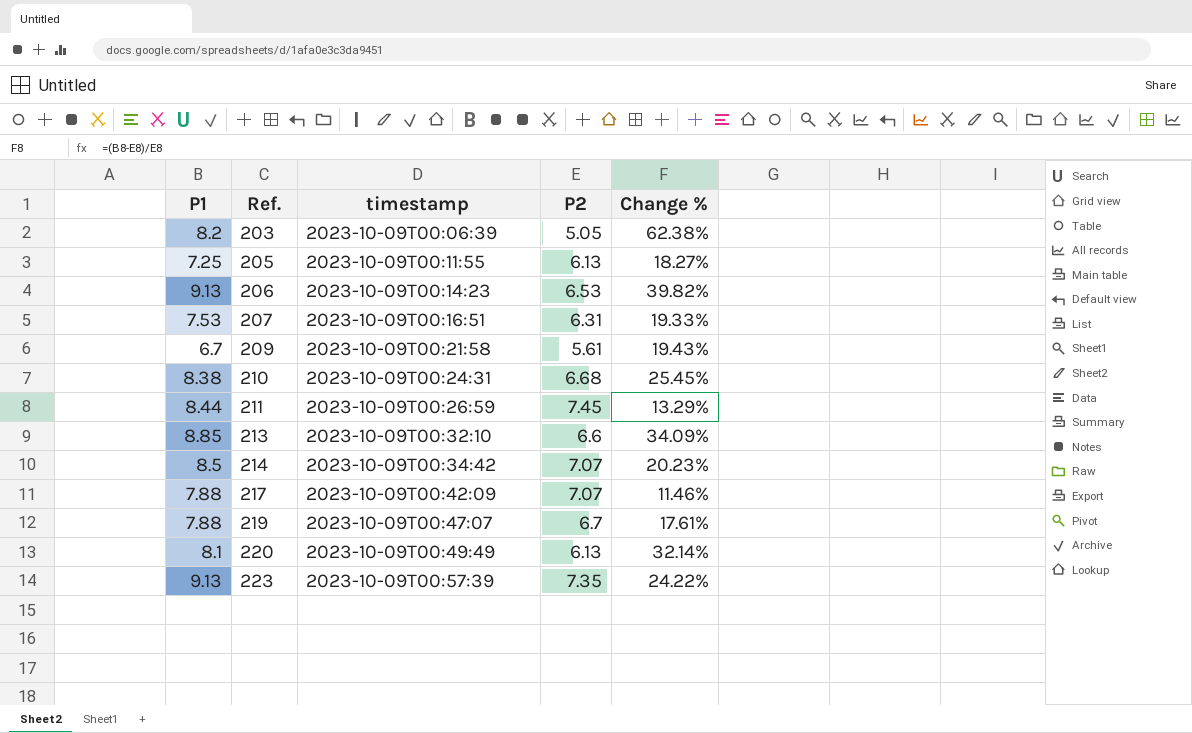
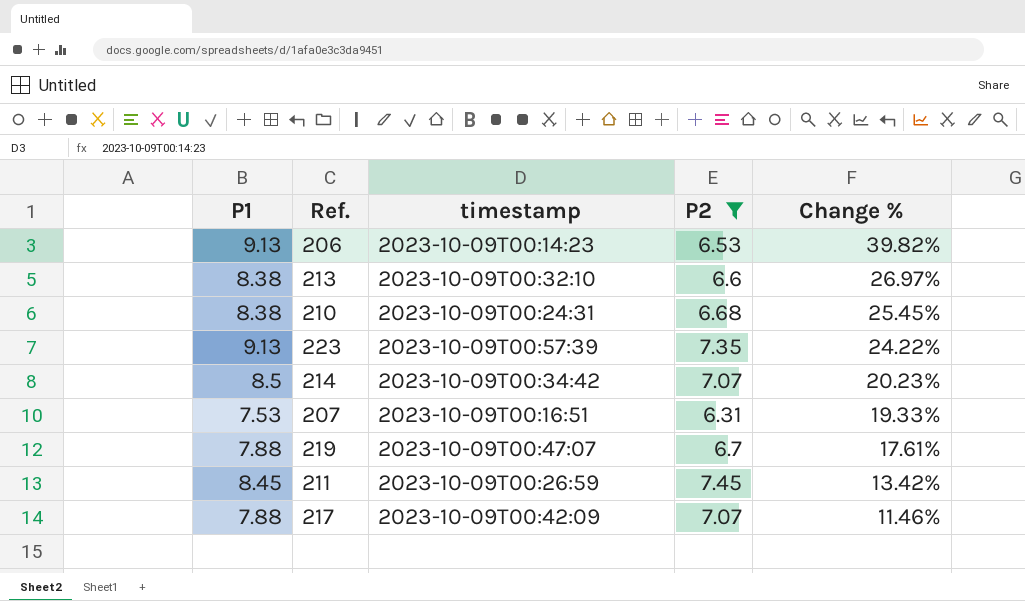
filter: none -> P2 >= 6.31
row order: Ref. ascending -> Change % descending
213 | P1: 8.85 -> 8.38
213 | Change %: 34.09% -> 26.97%
211 | P1: 8.44 -> 8.45
211 | Change %: 13.29% -> 13.42%

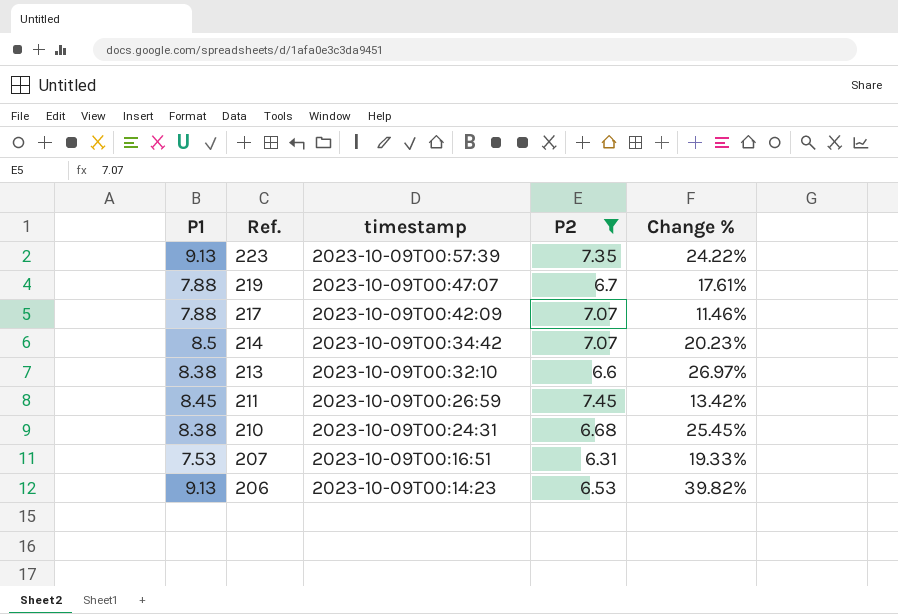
row order: Change % descending -> Ref. descending

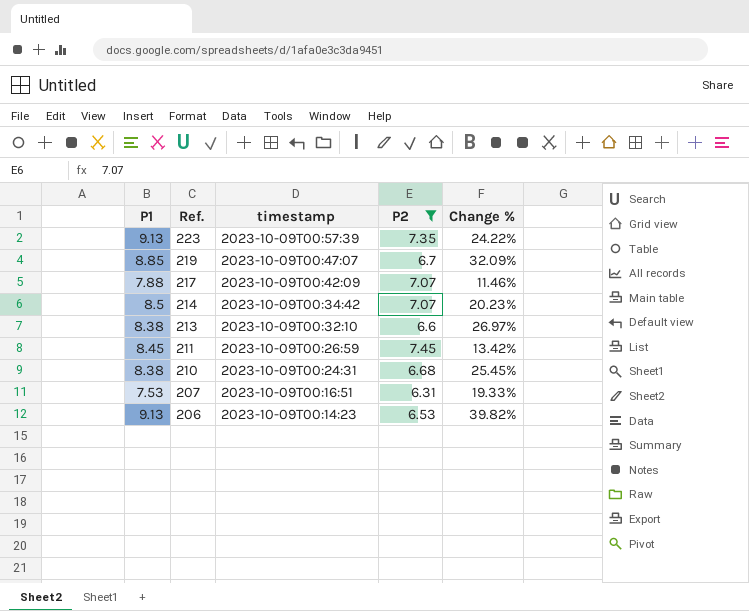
219 | P1: 7.88 -> 8.85
219 | Change %: 17.61% -> 32.09%

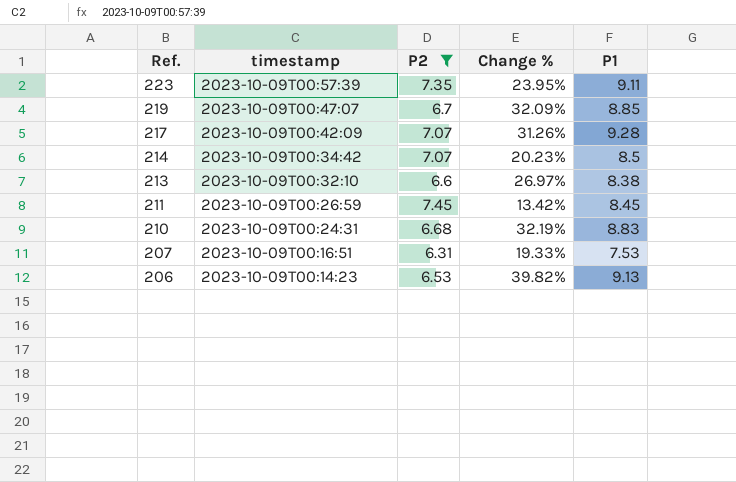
column P1 | position: 1 -> 5
223 | Change %: 24.22% -> 23.95%
223 | P1: 9.13 -> 9.11
217 | Change %: 11.46% -> 31.26%
217 | P1: 7.88 -> 9.28
210 | Change %: 25.45% -> 32.19%
210 | P1: 8.38 -> 8.83

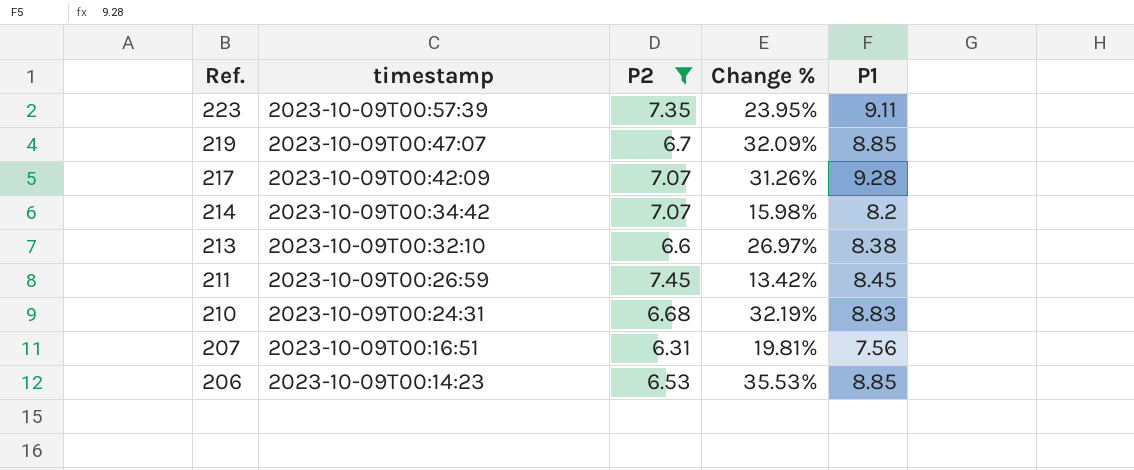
214 | Change %: 20.23% -> 15.98%
214 | P1: 8.5 -> 8.2
207 | Change %: 19.33% -> 19.81%
207 | P1: 7.53 -> 7.56
206 | Change %: 39.82% -> 35.53%
206 | P1: 9.13 -> 8.85

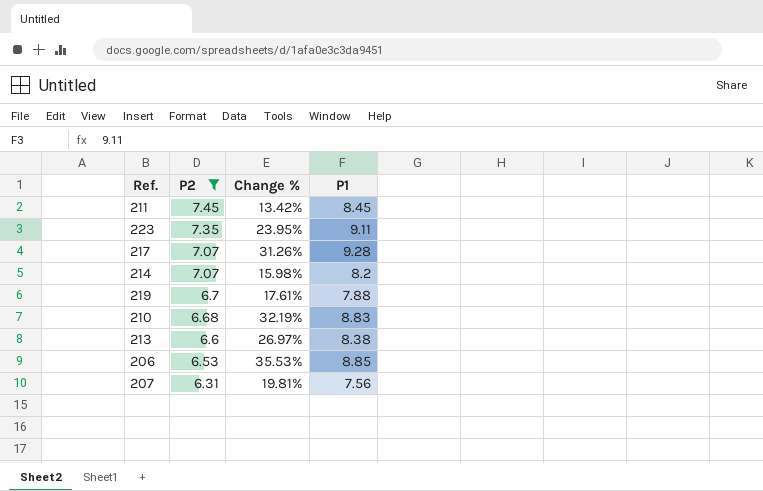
row order: Ref. descending -> P2 descending
column timestamp | position: 2 -> none
219 | Change %: 32.09% -> 17.61%
219 | P1: 8.85 -> 7.88

